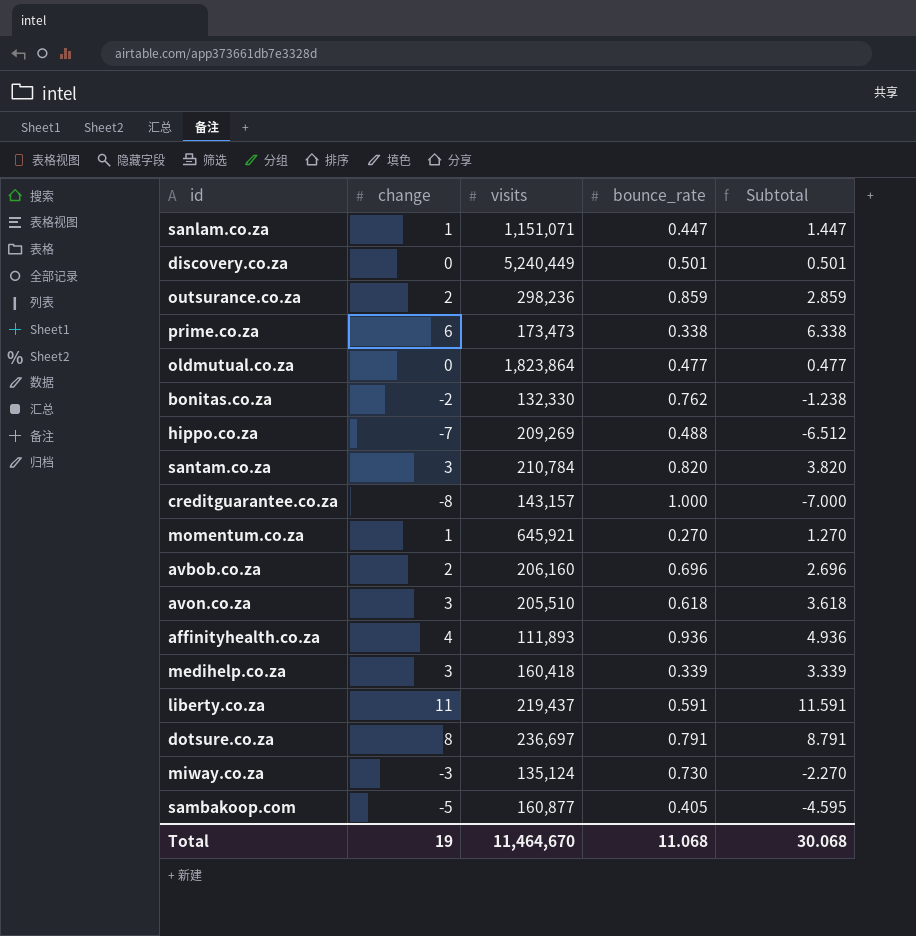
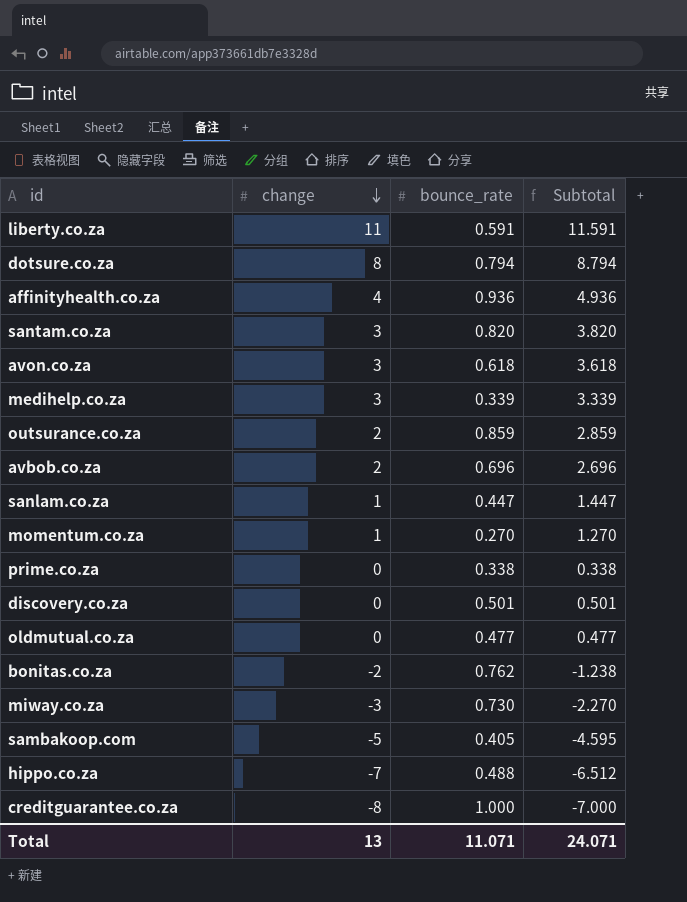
row order: none -> change descending
column visits | position: 3 -> none
dotsure.co.za | bounce_rate: 0.791 -> 0.794
dotsure.co.za | Subtotal: 8.791 -> 8.794
prime.co.za | change: 6 -> 0
prime.co.za | Subtotal: 6.338 -> 0.338
Total | change: 19 -> 13
Total | bounce_rate: 11.068 -> 11.071
Total | Subtotal: 30.068 -> 24.071

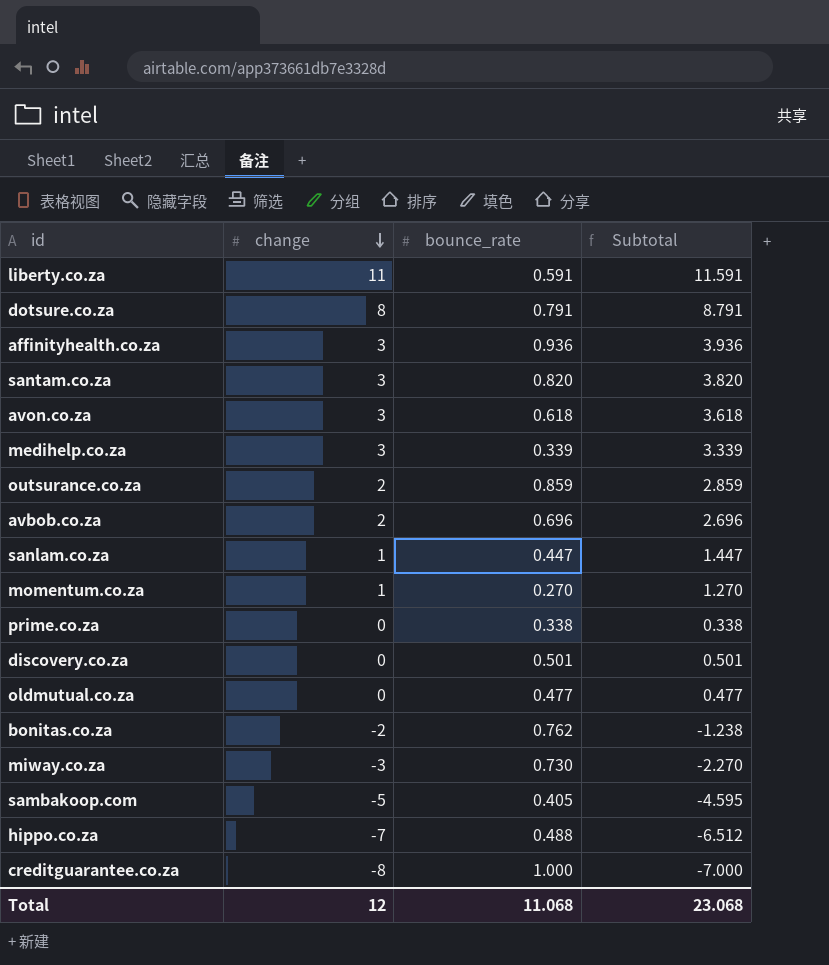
dotsure.co.za | bounce_rate: 0.794 -> 0.791
dotsure.co.za | Subtotal: 8.794 -> 8.791
affinityhealth.co.za | change: 4 -> 3
affinityhealth.co.za | Subtotal: 4.936 -> 3.936
Total | change: 13 -> 12
Total | bounce_rate: 11.071 -> 11.068
Total | Subtotal: 24.071 -> 23.068

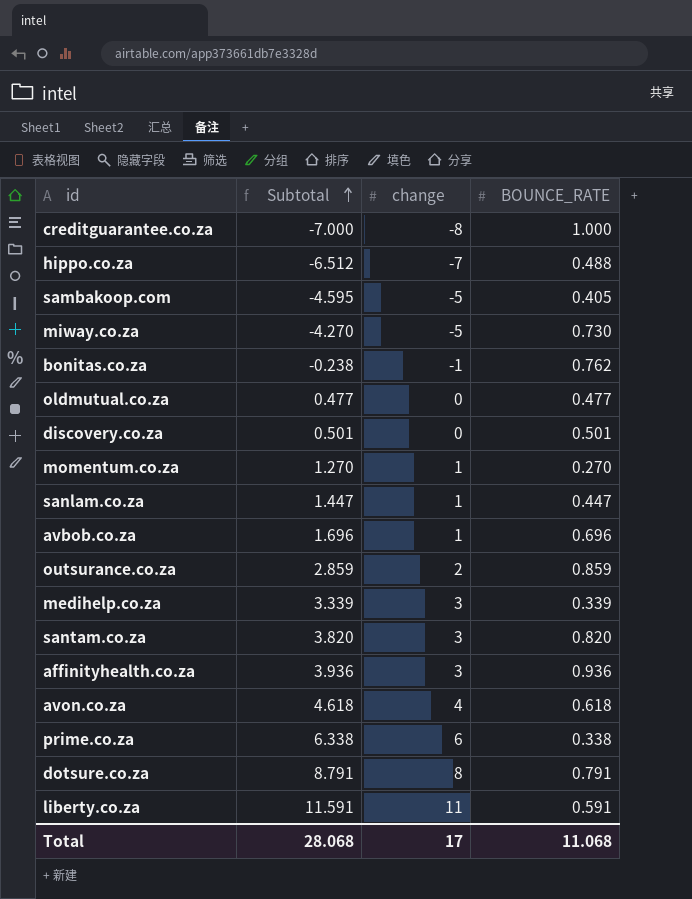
row order: change descending -> Subtotal ascending
column Subtotal | position: 4 -> 2
column name: bounce_rate -> BOUNCE_RATE
miway.co.za | Subtotal: -2.270 -> -4.270
miway.co.za | change: -3 -> -5
bonitas.co.za | Subtotal: -1.238 -> -0.238
bonitas.co.za | change: -2 -> -1
avbob.co.za | Subtotal: 2.696 -> 1.696
avbob.co.za | change: 2 -> 1
avon.co.za | Subtotal: 3.618 -> 4.618
avon.co.za | change: 3 -> 4
prime.co.za | Subtotal: 0.338 -> 6.338
prime.co.za | change: 0 -> 6
Total | Subtotal: 23.068 -> 28.068
Total | change: 12 -> 17

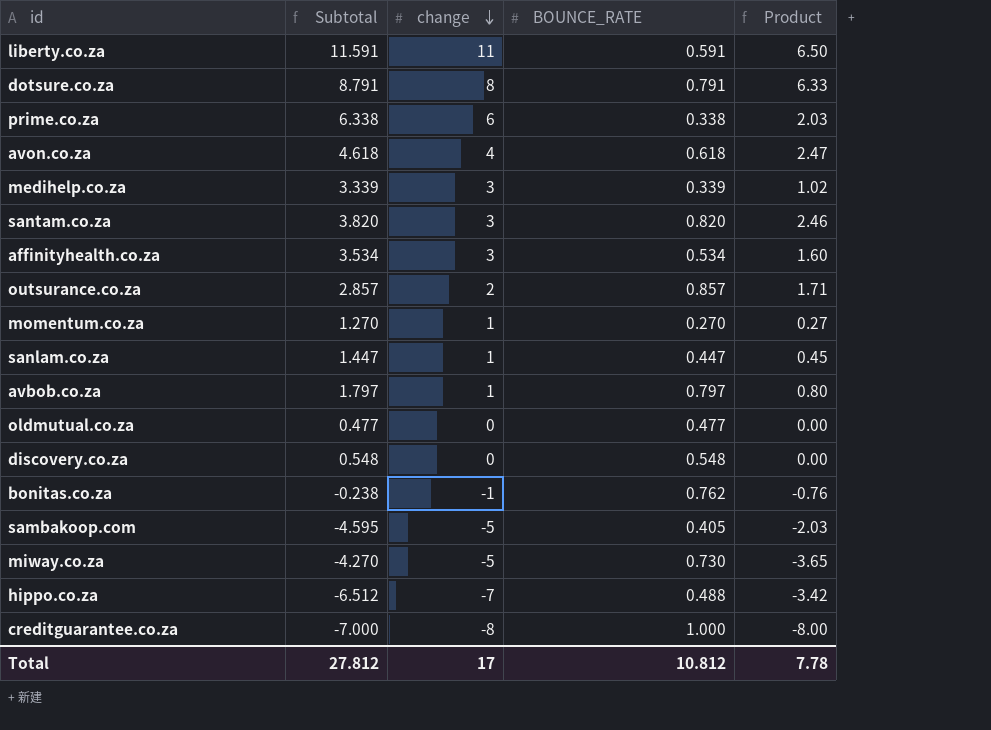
row order: Subtotal ascending -> change descending
column Product | formula: none -> [change] * [BOUNCE_RATE]
affinityhealth.co.za | Subtotal: 3.936 -> 3.534
affinityhealth.co.za | BOUNCE_RATE: 0.936 -> 0.534
outsurance.co.za | Subtotal: 2.859 -> 2.857
outsurance.co.za | BOUNCE_RATE: 0.859 -> 0.857
avbob.co.za | Subtotal: 1.696 -> 1.797
avbob.co.za | BOUNCE_RATE: 0.696 -> 0.797
discovery.co.za | Subtotal: 0.501 -> 0.548
discovery.co.za | BOUNCE_RATE: 0.501 -> 0.548
Total | Subtotal: 28.068 -> 27.812
Total | BOUNCE_RATE: 11.068 -> 10.812

